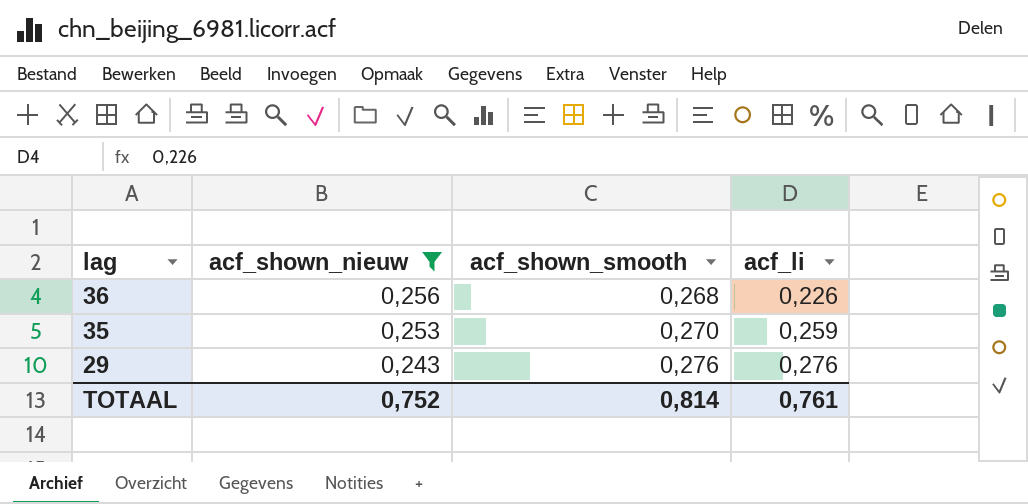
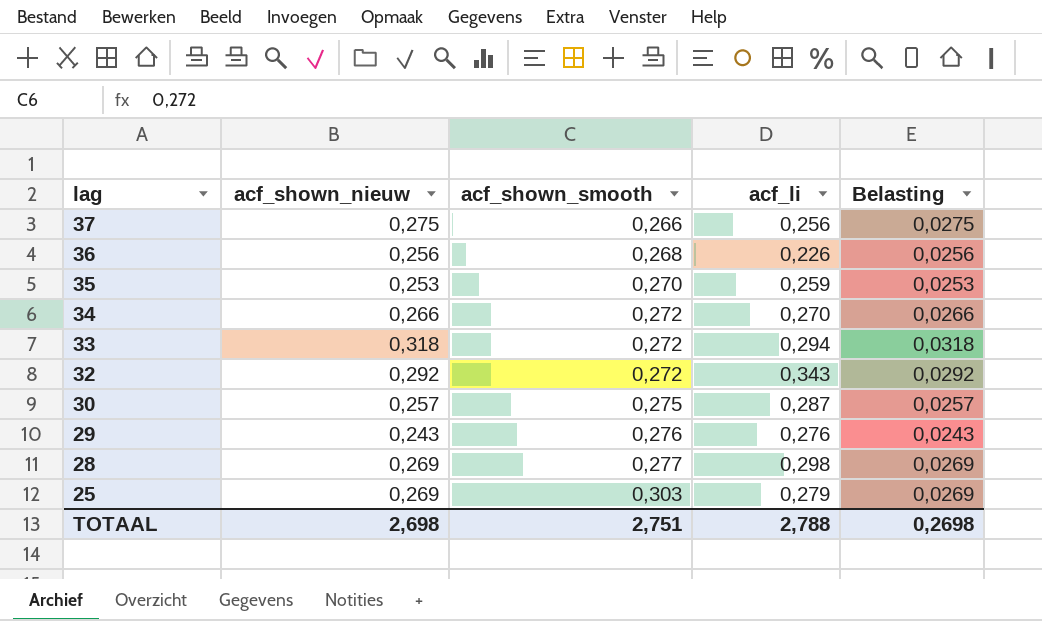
filter: acf_shown_nieuw <= 0,256 -> none
column Belasting | formula: none -> [acf_shown_nieuw] * 0,1
TOTAAL | acf_shown_nieuw: 0,752 -> 2,698
TOTAAL | acf_shown_smooth: 0,814 -> 2,751
TOTAAL | acf_li: 0,761 -> 2,788

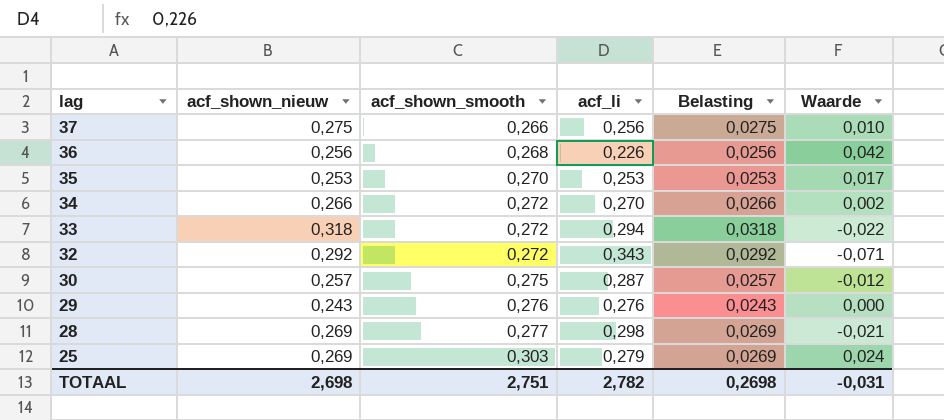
column Waarde | formula: none -> [acf_shown_smooth] - [acf_li]
35 | acf_li: 0,259 -> 0,253
TOTAAL | acf_li: 2,788 -> 2,782

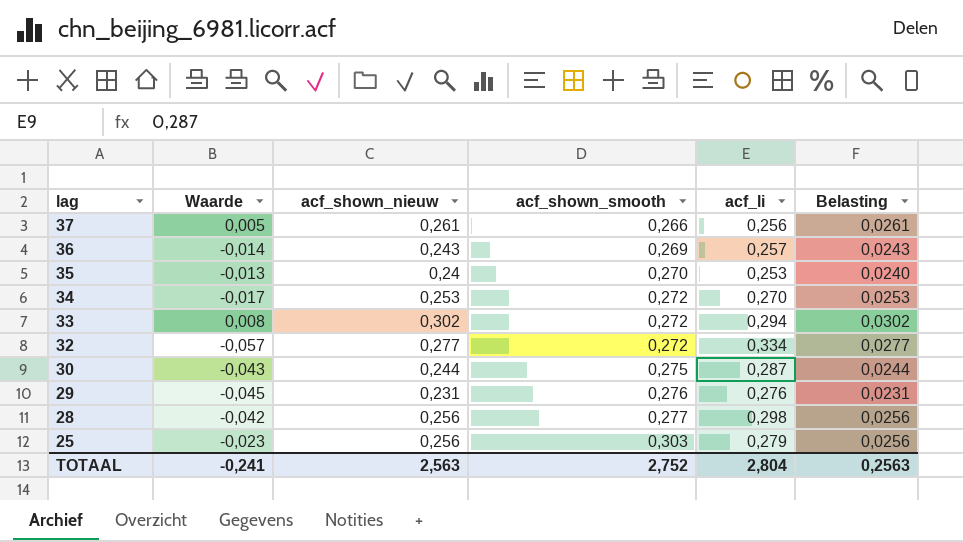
column Waarde | formula: [acf_shown_smooth] - [acf_li] -> [acf_shown_nieuw] - [acf_li]
column Waarde | position: 6 -> 2
37 | acf_shown_nieuw: 0,275 -> 0,261
37 | Belasting: 0,0275 -> 0,0261
36 | acf_shown_nieuw: 0,256 -> 0,243
36 | acf_shown_smooth: 0,268 -> 0,269
36 | acf_li: 0,226 -> 0,257
36 | Belasting: 0,0256 -> 0,0243
35 | acf_shown_nieuw: 0,253 -> 0,24
35 | Belasting: 0,0253 -> 0,0240
34 | acf_shown_nieuw: 0,266 -> 0,253
34 | Belasting: 0,0266 -> 0,0253
33 | acf_shown_nieuw: 0,318 -> 0,302
33 | Belasting: 0,0318 -> 0,0302
32 | acf_shown_nieuw: 0,292 -> 0,277
32 | acf_li: 0,343 -> 0,334
32 | Belasting: 0,0292 -> 0,0277
30 | acf_shown_nieuw: 0,257 -> 0,244
30 | Belasting: 0,0257 -> 0,0244
29 | acf_shown_nieuw: 0,243 -> 0,231
29 | Belasting: 0,0243 -> 0,0231
28 | acf_shown_nieuw: 0,269 -> 0,256
28 | Belasting: 0,0269 -> 0,0256
25 | acf_shown_nieuw: 0,269 -> 0,256
25 | Belasting: 0,0269 -> 0,0256
TOTAAL | Waarde: -0,031 -> -0,241
TOTAAL | acf_shown_nieuw: 2,698 -> 2,563
TOTAAL | acf_shown_smooth: 2,751 -> 2,752
TOTAAL | acf_li: 2,782 -> 2,804
TOTAAL | Belasting: 0,2698 -> 0,2563

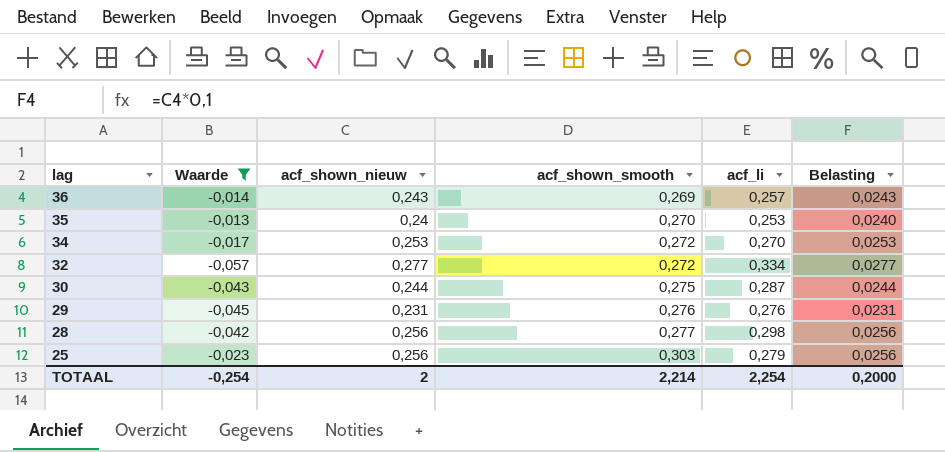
filter: none -> Waarde <= -0,013
TOTAAL | Waarde: -0,241 -> -0,254
TOTAAL | acf_shown_nieuw: 2,563 -> 2
TOTAAL | acf_shown_smooth: 2,752 -> 2,214
TOTAAL | acf_li: 2,804 -> 2,254
TOTAAL | Belasting: 0,2563 -> 0,2000

